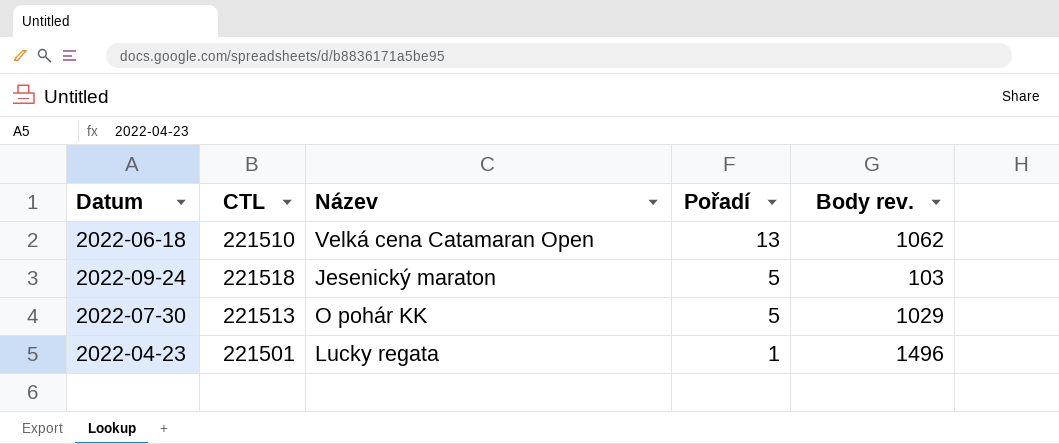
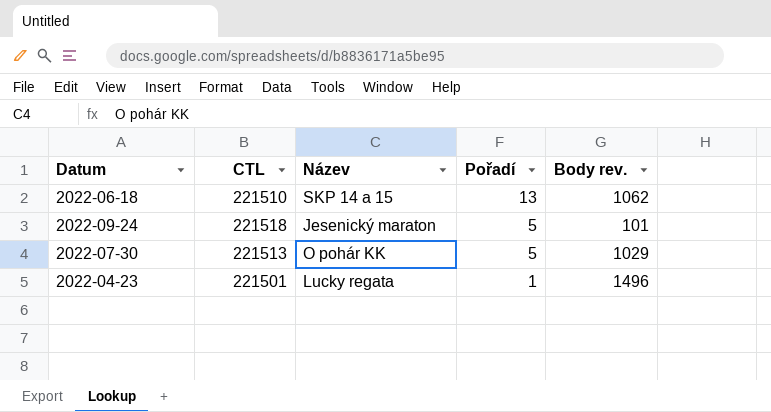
2022-06-18 | Název: Velká cena Catamaran Open -> SKP 14 a 15
2022-09-24 | Body rev.: 103 -> 101

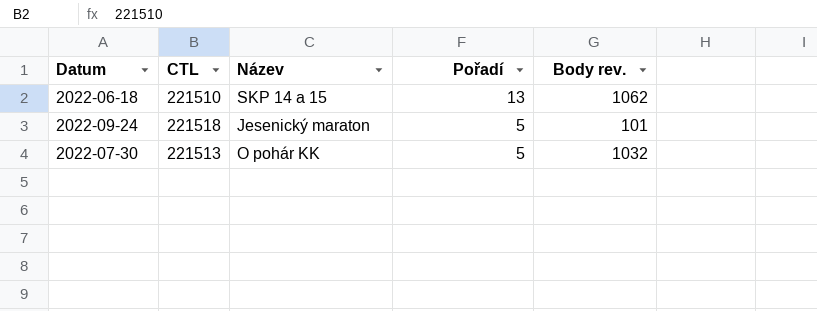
row 2022-04-23: 221501 | Lucky regata | 1 | 1496 -> none
2022-07-30 | Body rev.: 1029 -> 1032

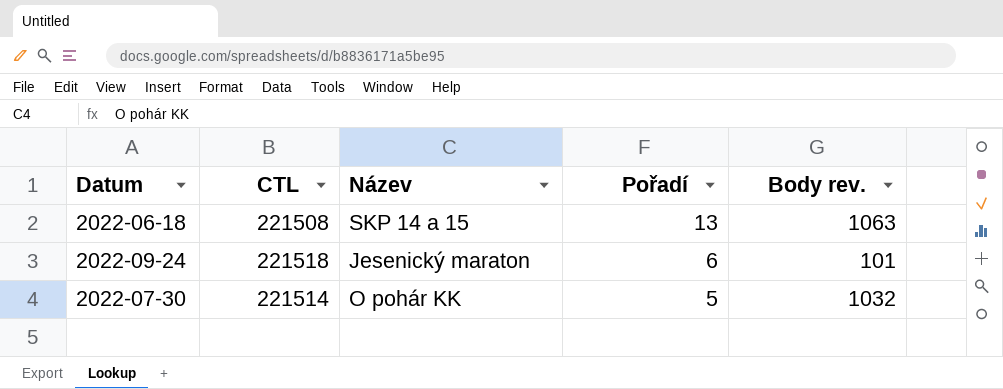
2022-06-18 | CTL: 221510 -> 221508
2022-06-18 | Body rev.: 1062 -> 1063
2022-09-24 | Pořadí: 5 -> 6
2022-07-30 | CTL: 221513 -> 221514

